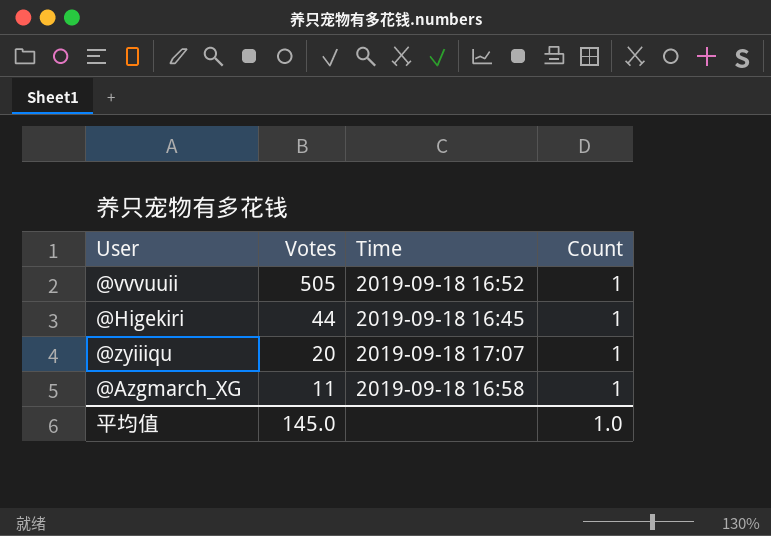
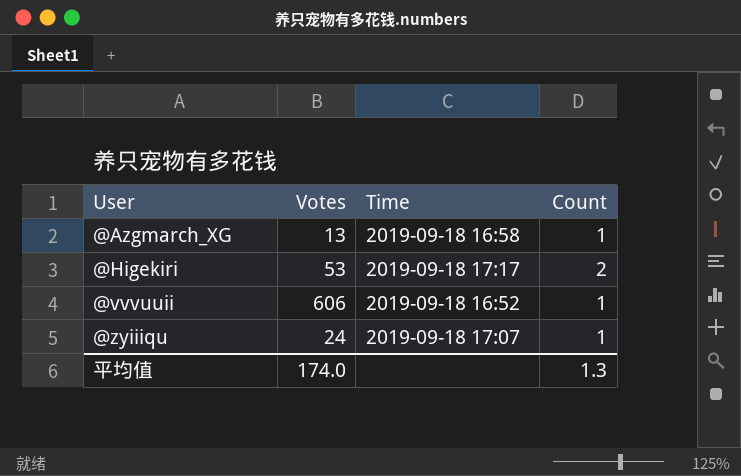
row order: Votes descending -> User ascending
@Azgmarch_XG | Votes: 11 -> 13
@Higekiri | Votes: 44 -> 53
@Higekiri | Time: 2019-09-18 16:45 -> 2019-09-18 17:17
@Higekiri | Count: 1 -> 2
@vvvuuii | Votes: 505 -> 606
@zyiiiqu | Votes: 20 -> 24
平均值 | Votes: 145.0 -> 174.0
平均值 | Count: 1.0 -> 1.3

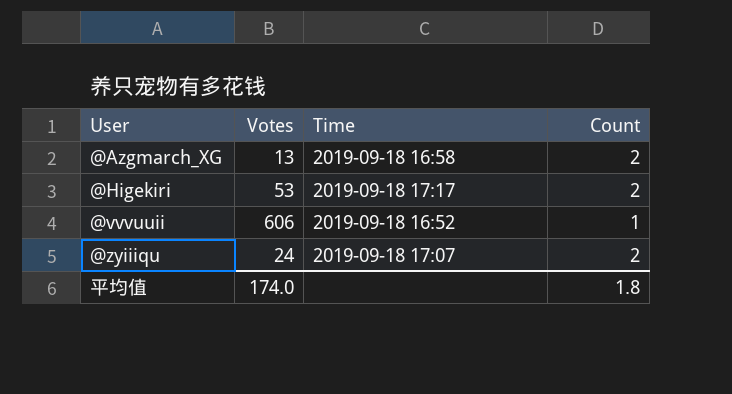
@Azgmarch_XG | Count: 1 -> 2
@zyiiiqu | Count: 1 -> 2
平均值 | Count: 1.3 -> 1.8

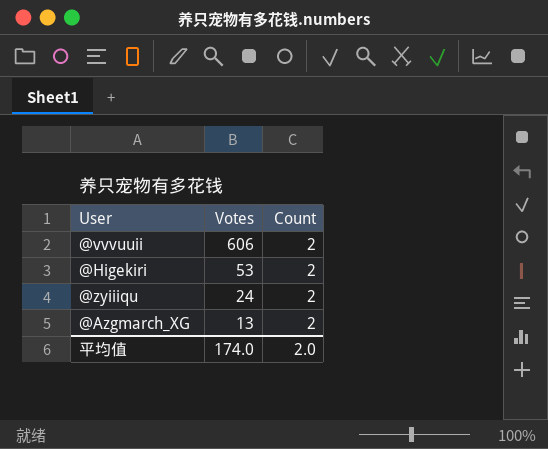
row order: User ascending -> Votes descending
column Time | position: 3 -> none
@vvvuuii | Count: 1 -> 2
平均值 | Count: 1.8 -> 2.0

